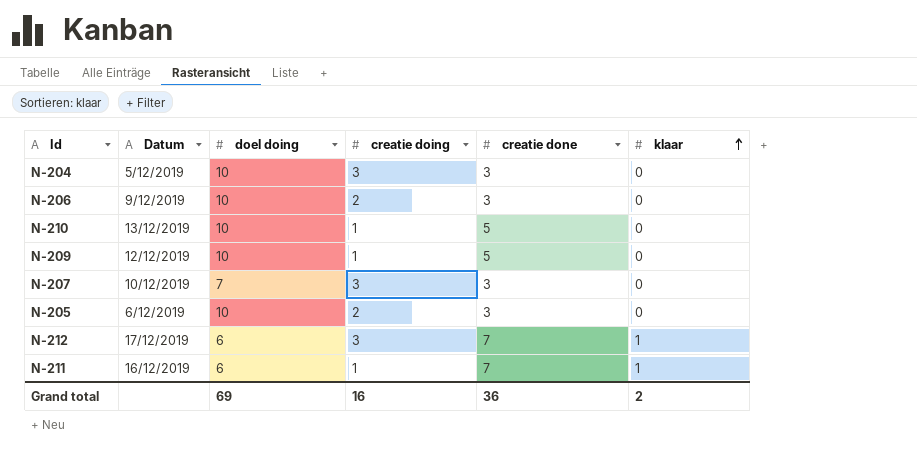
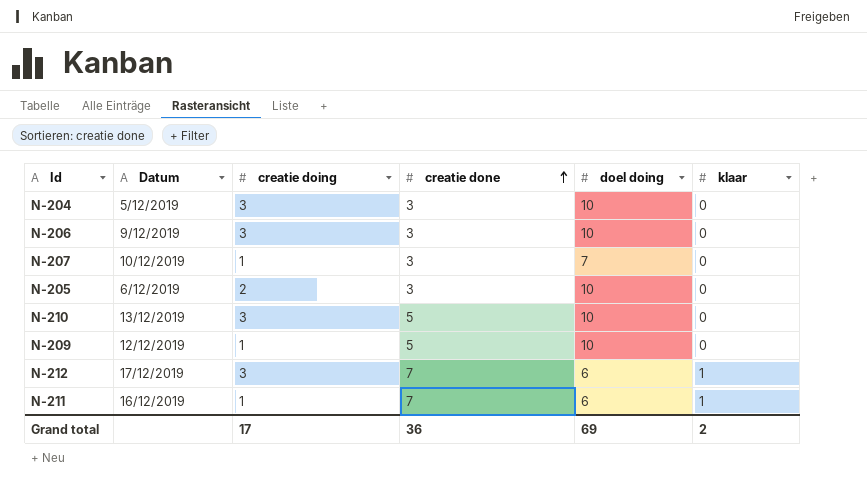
row order: klaar ascending -> creatie done ascending
column doel doing | position: 3 -> 5
N-206 | creatie doing: 2 -> 3
N-207 | creatie doing: 3 -> 1
N-210 | creatie doing: 1 -> 3
Grand total | creatie doing: 16 -> 17

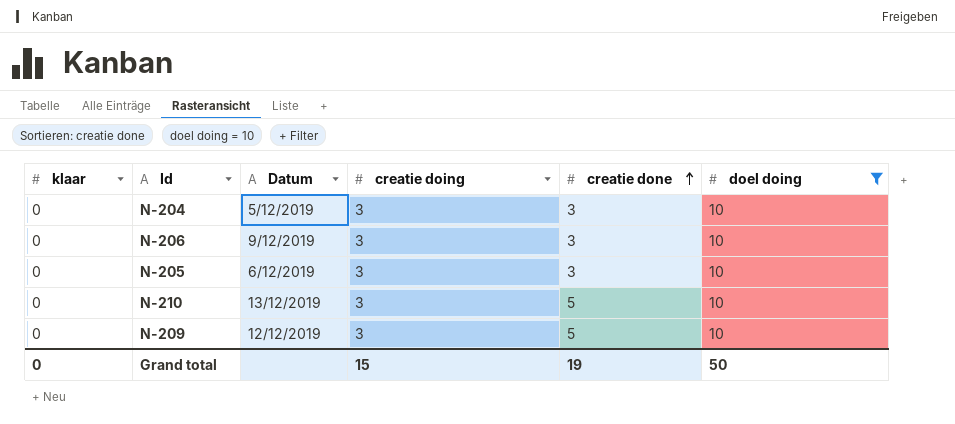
filter: none -> doel doing = 10
column klaar | position: 6 -> 1
N-205 | creatie doing: 2 -> 3
N-209 | creatie doing: 1 -> 3
Grand total | klaar: 2 -> 0
Grand total | creatie doing: 17 -> 15
Grand total | creatie done: 36 -> 19
Grand total | doel doing: 69 -> 50

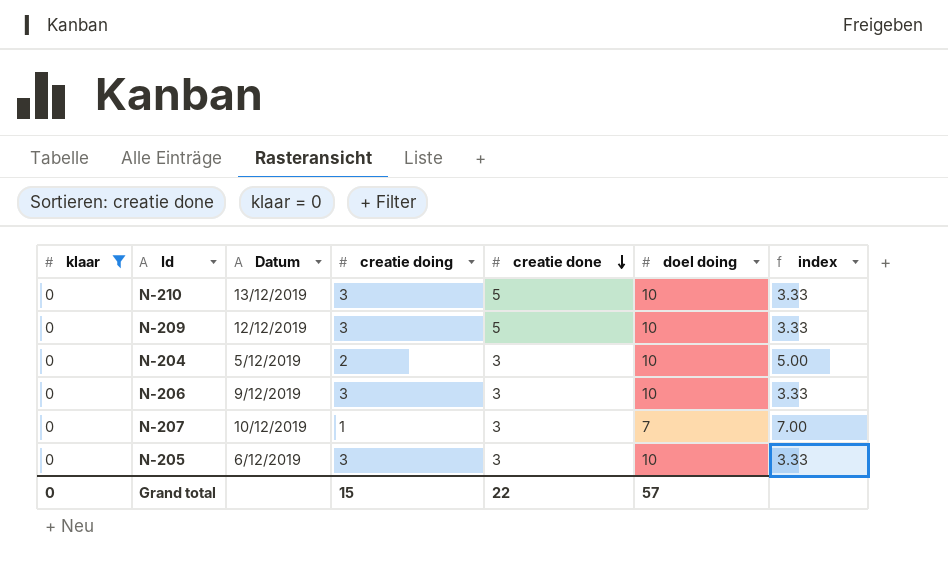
filter: doel doing = 10 -> klaar = 0
row order: creatie done ascending -> creatie done descending
column index | formula: none -> [doel doing] / [creatie doing]
N-204 | creatie doing: 3 -> 2
Grand total | creatie done: 19 -> 22
Grand total | doel doing: 50 -> 57

